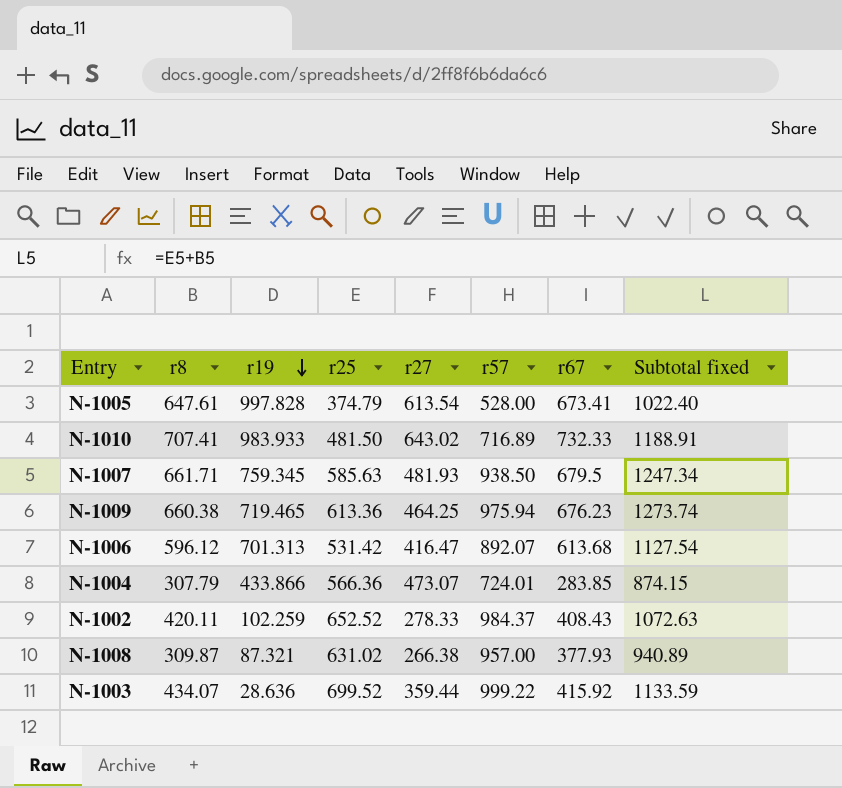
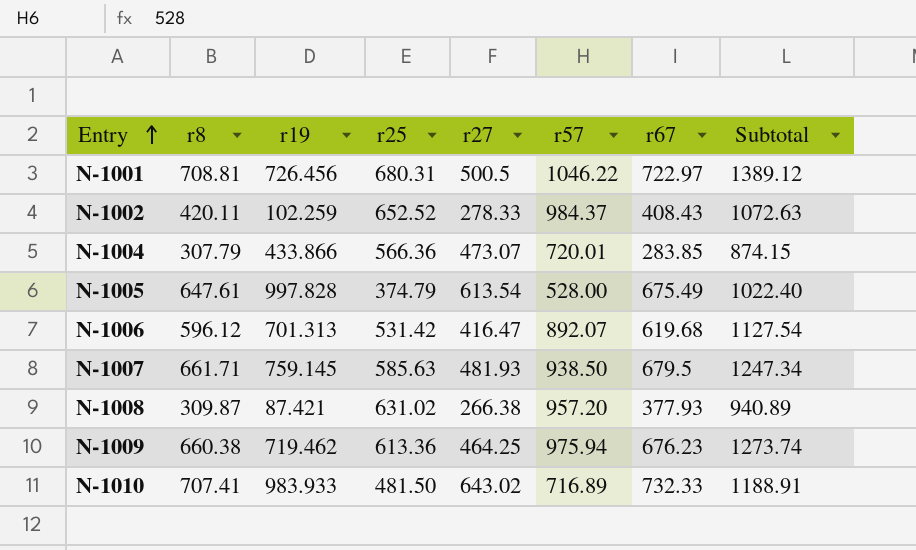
row order: r19 descending -> Entry ascending
column name: Subtotal fixed -> Subtotal
row N-1003: 434.07 | 28.636 | 699.52 | 359.44 | 999.22 | 415.92 | 1133.59 -> none
row N-1001: none -> 708.81 | 726.456 | 680.31 | 500.5 | 1046.22 | 722.97 | 1389.12
N-1004 | r57: 724.01 -> 720.01
N-1005 | r67: 673.41 -> 675.49
N-1006 | r67: 613.68 -> 619.68
N-1007 | r19: 759.345 -> 759.145
N-1008 | r19: 87.321 -> 87.421
N-1008 | r57: 957.00 -> 957.20
N-1009 | r19: 719.465 -> 719.462

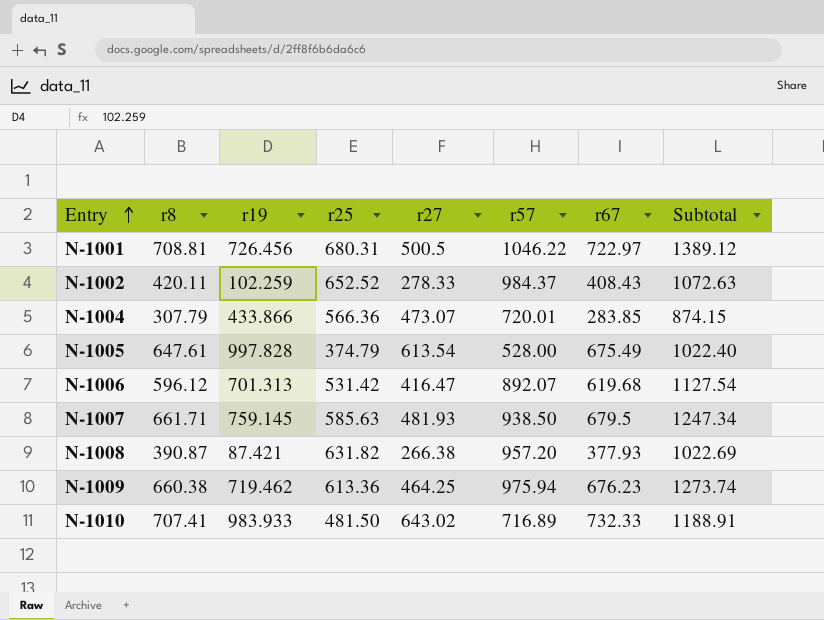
N-1008 | r8: 309.87 -> 390.87
N-1008 | r25: 631.02 -> 631.82
N-1008 | Subtotal: 940.89 -> 1022.69

